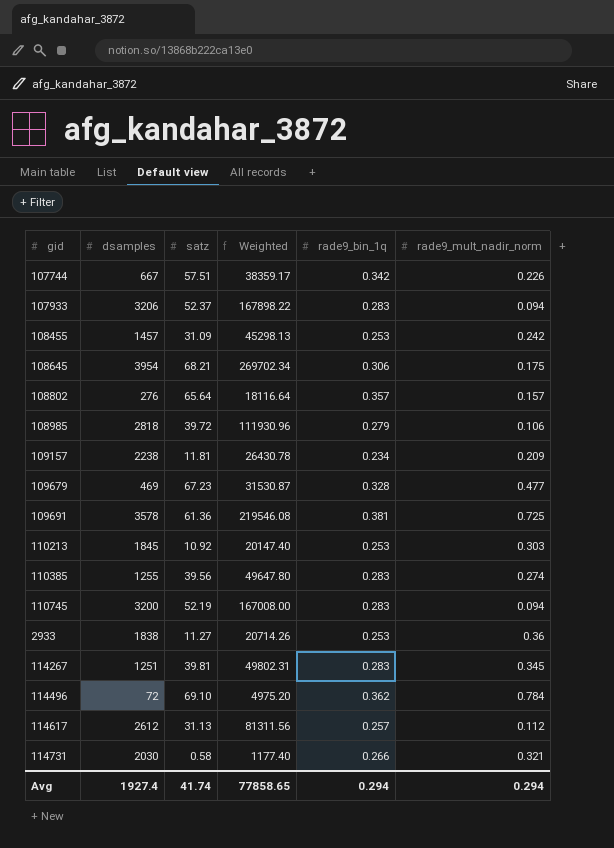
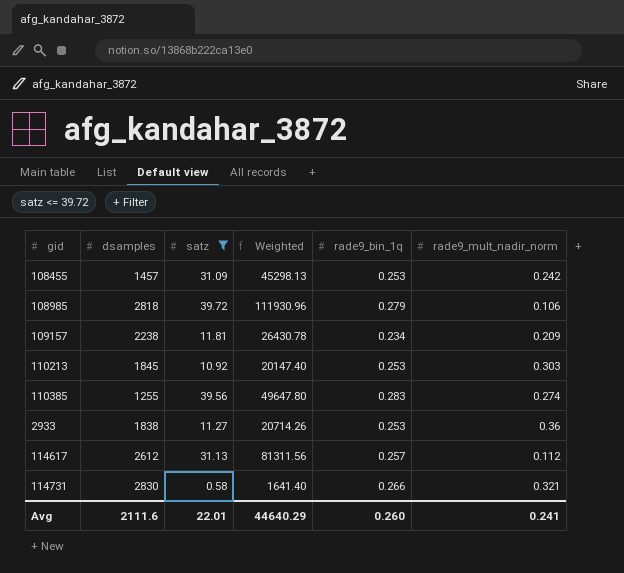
filter: none -> satz <= 39.72
114731 | dsamples: 2030 -> 2830
114731 | Weighted: 1177.40 -> 1641.40
Avg | dsamples: 1927.4 -> 2111.6
Avg | satz: 41.74 -> 22.01
Avg | Weighted: 77858.65 -> 44640.29
Avg | rade9_bin_1q: 0.294 -> 0.260
Avg | rade9_mult_nadir_norm: 0.294 -> 0.241

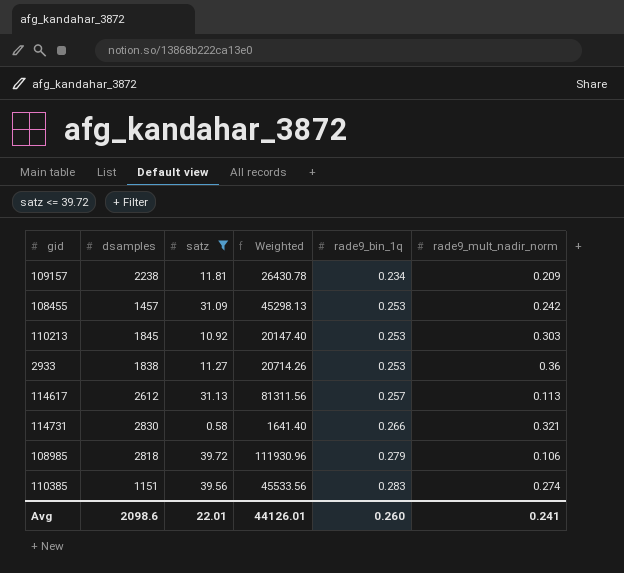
row order: none -> rade9_bin_1q ascending
114617 | rade9_mult_nadir_norm: 0.112 -> 0.113
110385 | dsamples: 1255 -> 1151
110385 | Weighted: 49647.80 -> 45533.56
Avg | dsamples: 2111.6 -> 2098.6
Avg | Weighted: 44640.29 -> 44126.01

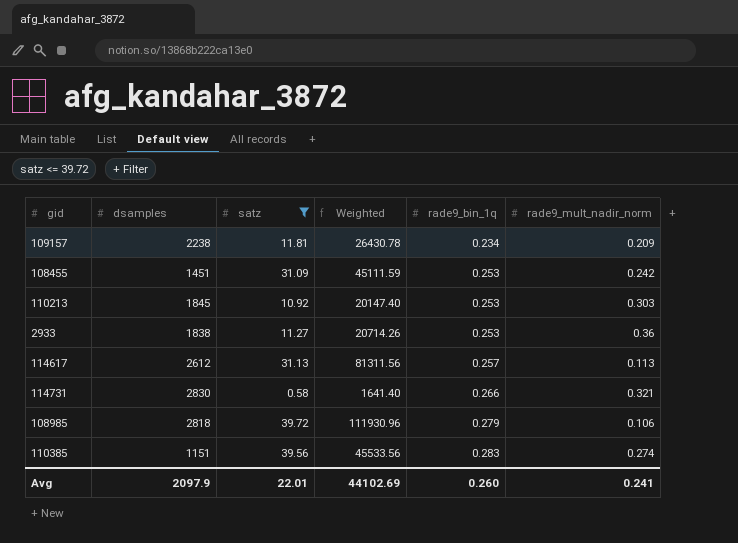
108455 | dsamples: 1457 -> 1451
108455 | Weighted: 45298.13 -> 45111.59
Avg | dsamples: 2098.6 -> 2097.9
Avg | Weighted: 44126.01 -> 44102.69

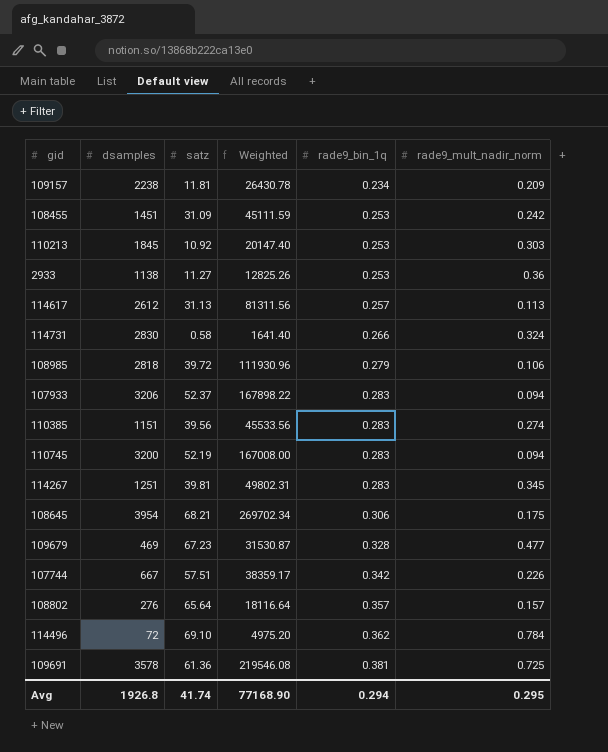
filter: satz <= 39.72 -> none
2933 | dsamples: 1838 -> 1138
2933 | Weighted: 20714.26 -> 12825.26
114731 | rade9_mult_nadir_norm: 0.321 -> 0.324
Avg | dsamples: 2097.9 -> 1926.8
Avg | satz: 22.01 -> 41.74
Avg | Weighted: 44102.69 -> 77168.90
Avg | rade9_bin_1q: 0.260 -> 0.294
Avg | rade9_mult_nadir_norm: 0.241 -> 0.295

